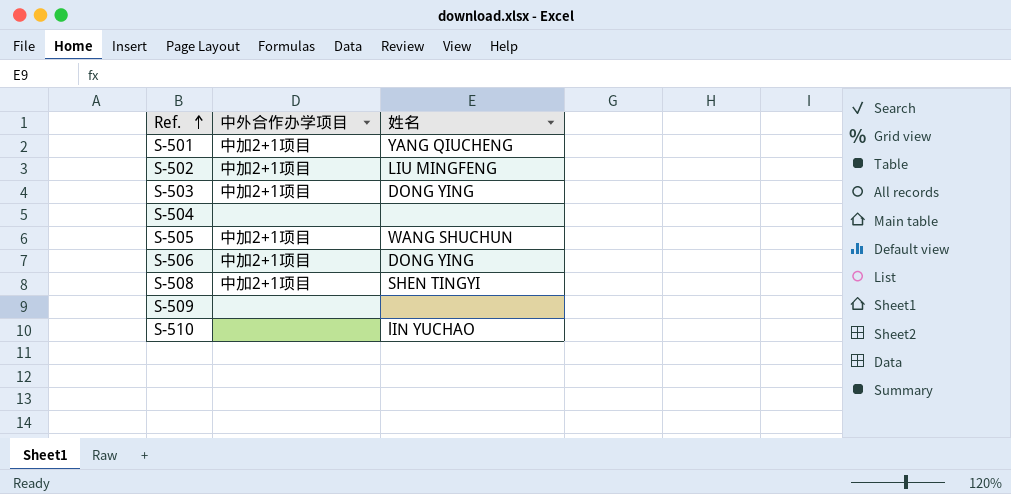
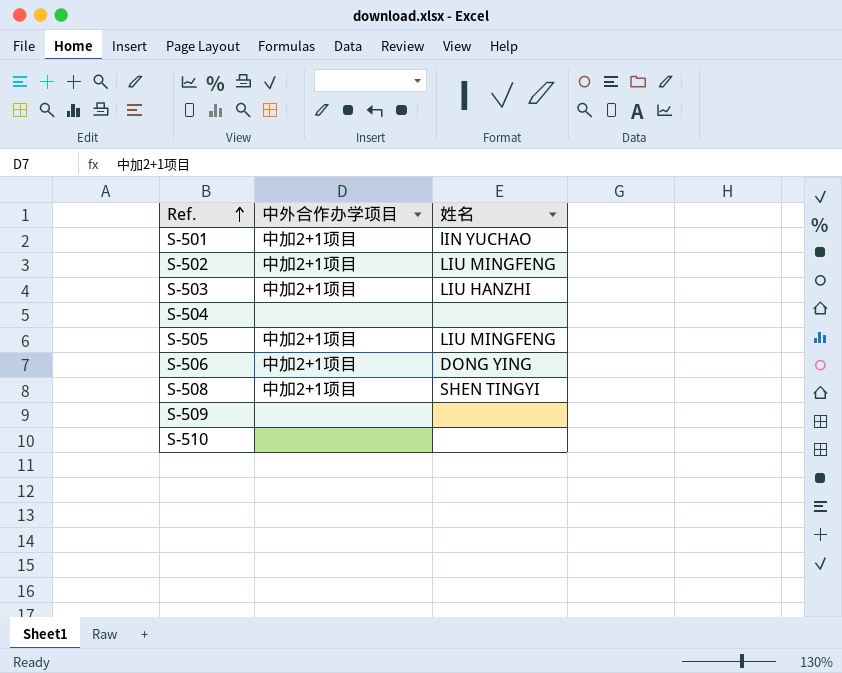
S-501 | 姓名: YANG QIUCHENG -> lIN YUCHAO
S-503 | 姓名: DONG YING -> LIU HANZHI
S-505 | 姓名: WANG SHUCHUN -> LIU MINGFENG
S-510 | 姓名: lIN YUCHAO -> none

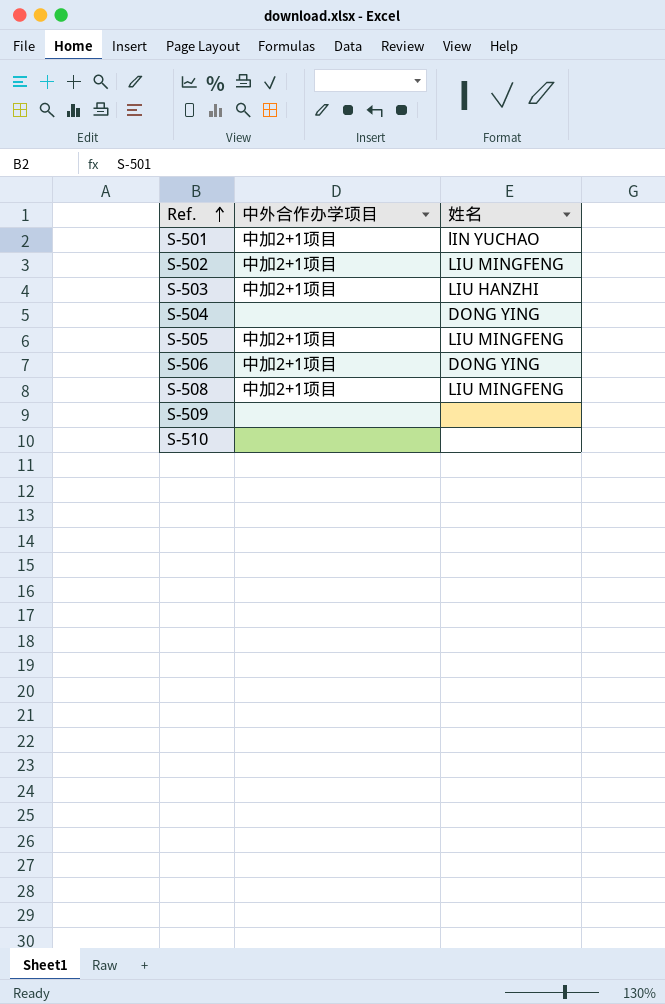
S-504 | 姓名: none -> DONG YING
S-508 | 姓名: SHEN TINGYI -> LIU MINGFENG

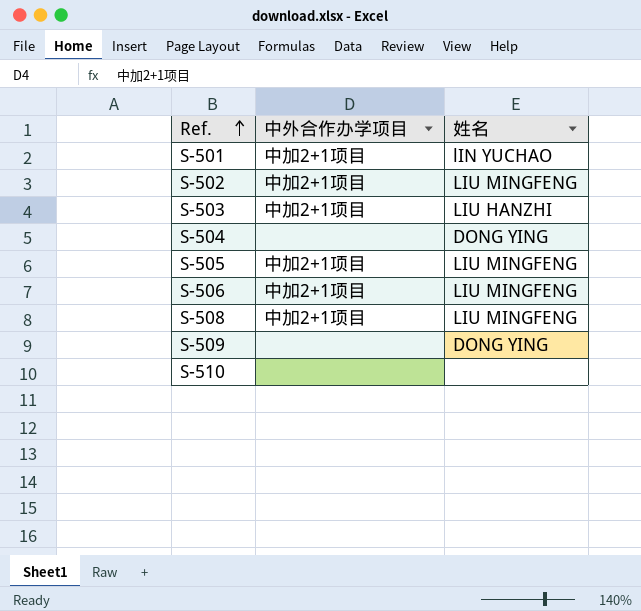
S-506 | 姓名: DONG YING -> LIU MINGFENG
S-509 | 姓名: none -> DONG YING

